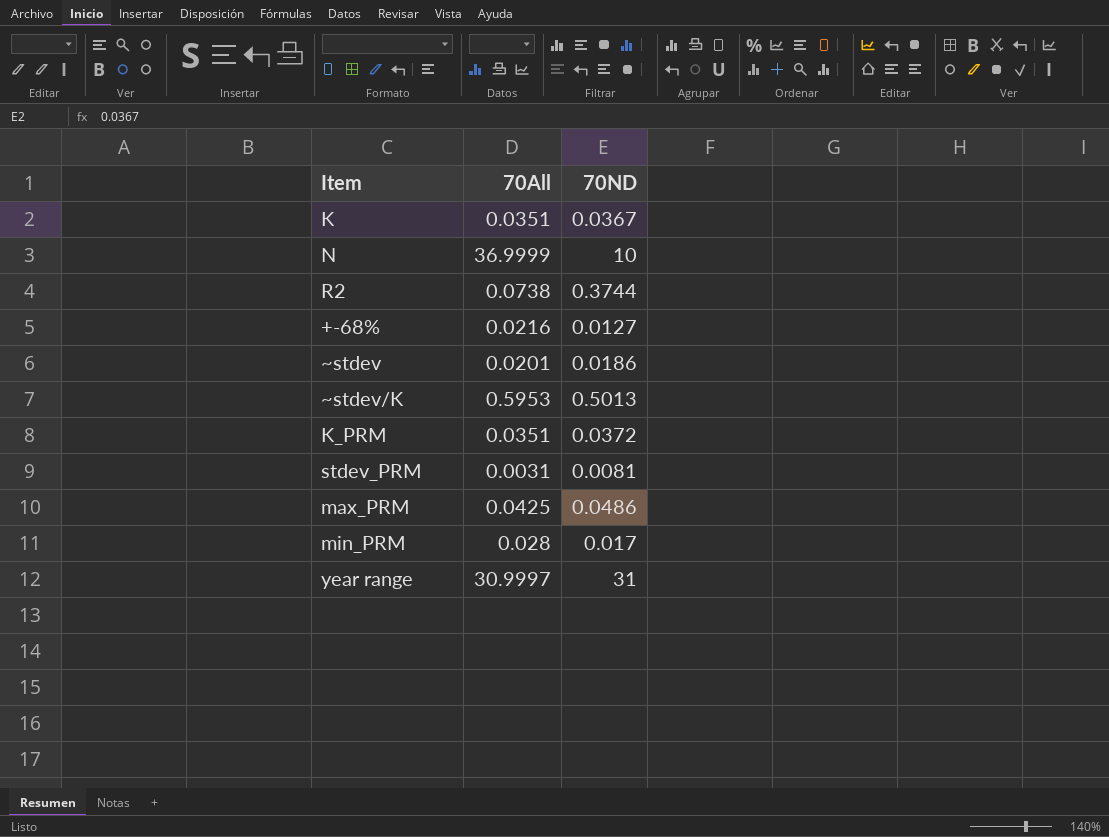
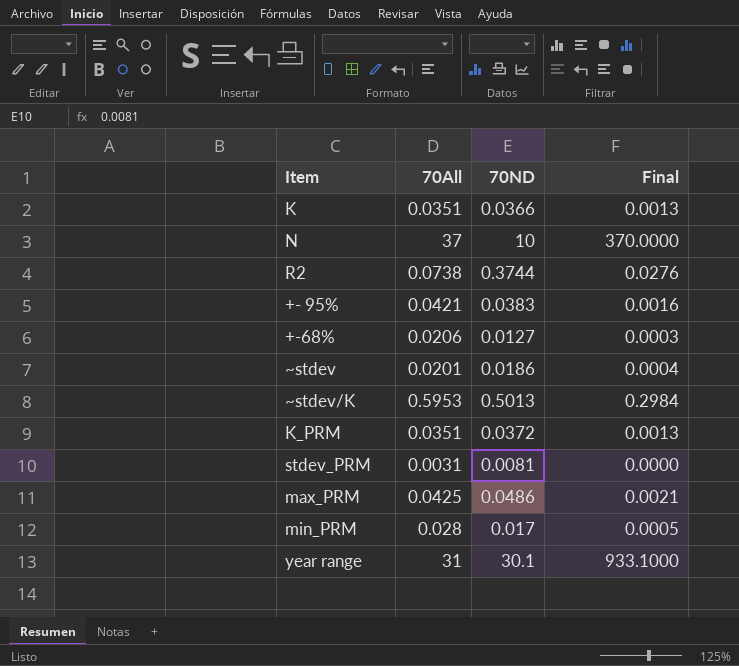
column Final | formula: none -> [70All] * [70ND]
K | 70ND: 0.0367 -> 0.0366
N | 70All: 36.9999 -> 37
row +- 95%: none -> 0.0421 | 0.0383 | 0.0016
+-68% | 70All: 0.0216 -> 0.0206
year range | 70All: 30.9997 -> 31
year range | 70ND: 31 -> 30.1

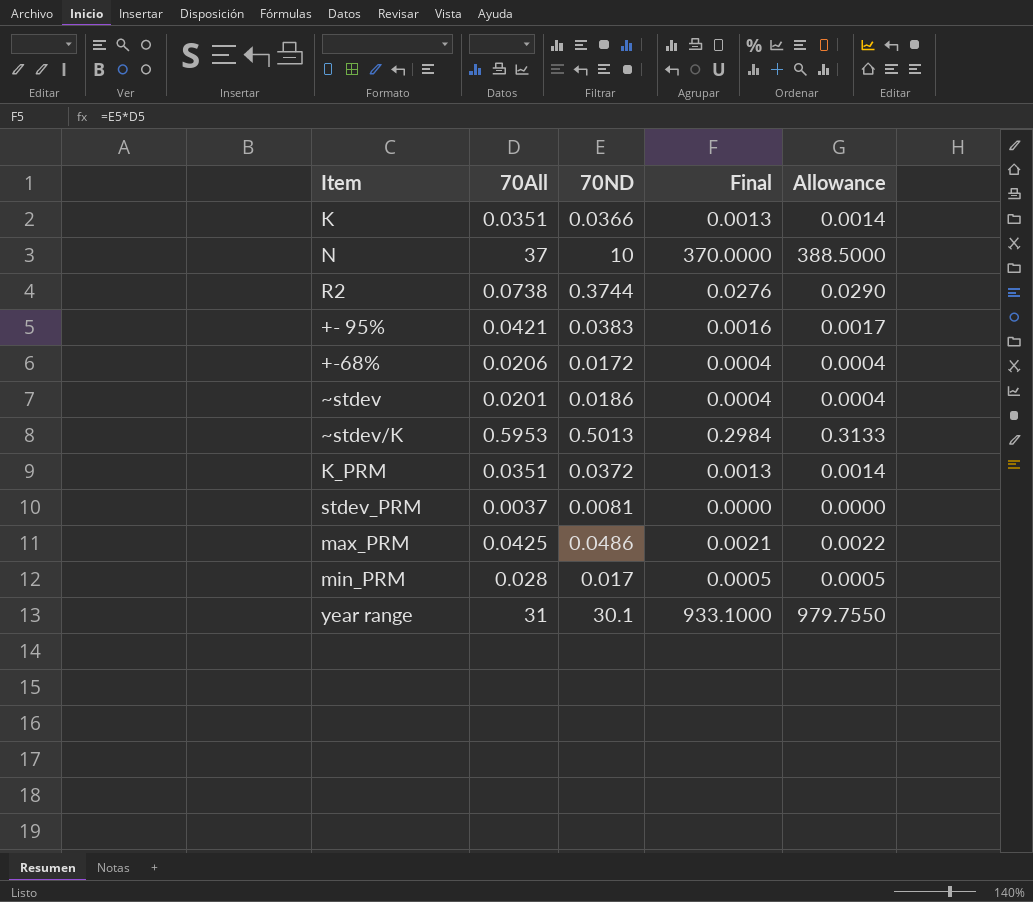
column Allowance | formula: none -> [Final] * 1.05
+-68% | 70ND: 0.0127 -> 0.0172
+-68% | Final: 0.0003 -> 0.0004
stdev_PRM | 70All: 0.0031 -> 0.0037

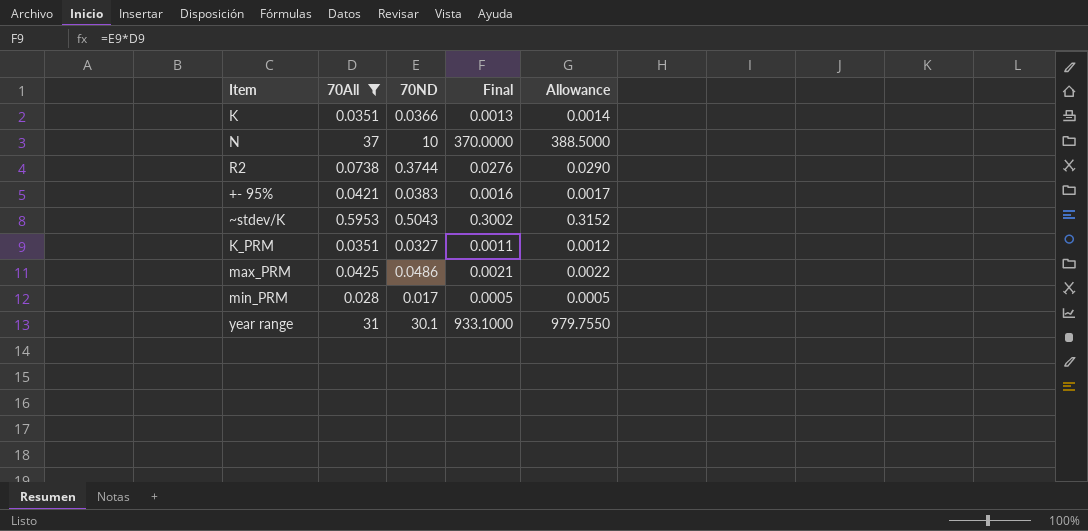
filter: none -> 70All >= 0.028
~stdev/K | 70ND: 0.5013 -> 0.5043
~stdev/K | Final: 0.2984 -> 0.3002
~stdev/K | Allowance: 0.3133 -> 0.3152
K_PRM | 70ND: 0.0372 -> 0.0327
K_PRM | Final: 0.0013 -> 0.0011
K_PRM | Allowance: 0.0014 -> 0.0012

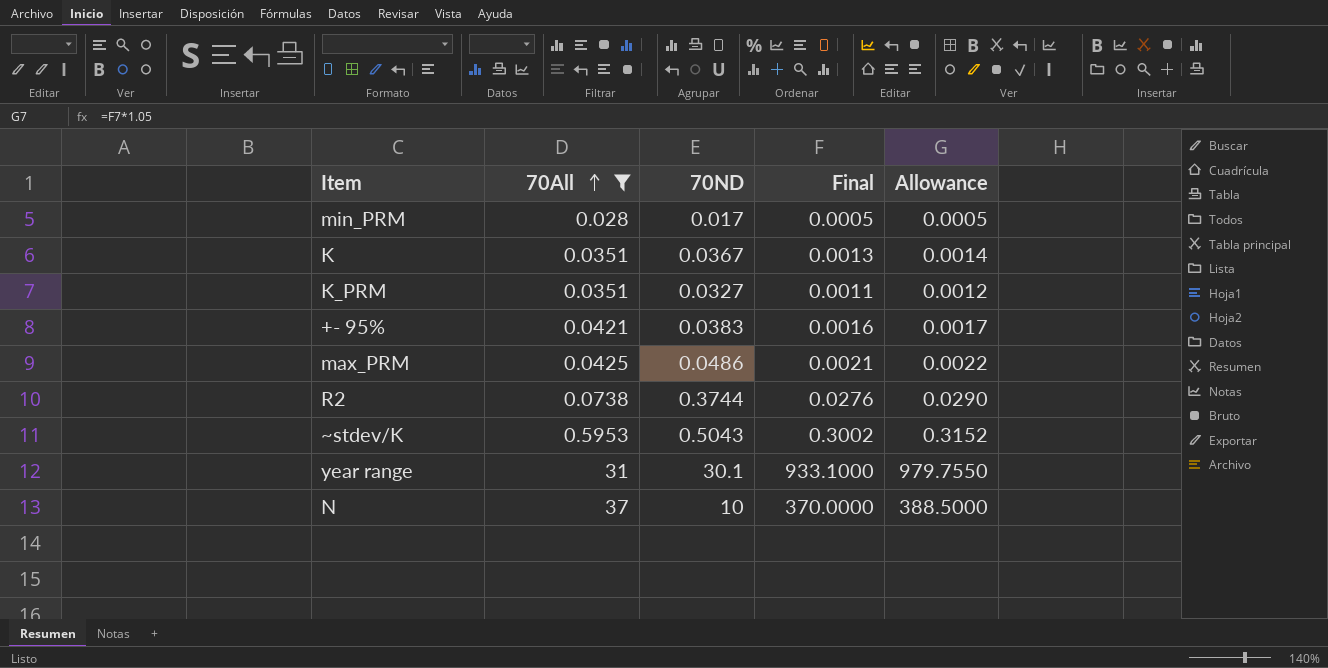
row order: none -> 70All ascending
K | 70ND: 0.0366 -> 0.0367

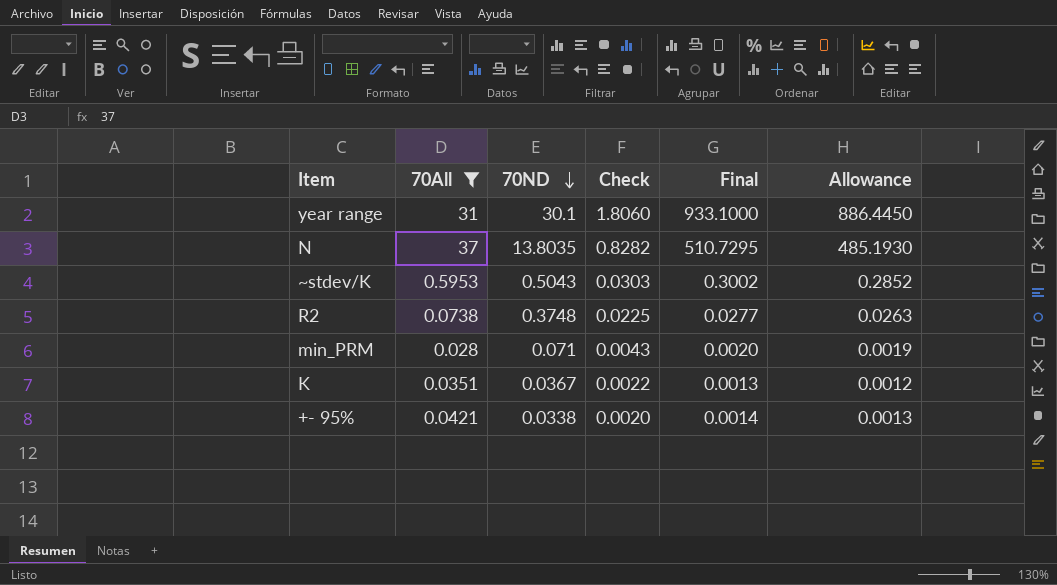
row order: 70All ascending -> 70ND descending
column Check | formula: none -> [70ND] * 0.06
column Allowance | formula: [Final] * 1.05 -> [Final] * 0.95
row K_PRM: 0.0351 | 0.0327 | 0.0011 | 0.0012 -> none
row max_PRM: 0.0425 | 0.0486 | 0.0021 | 0.0022 -> none
N | 70ND: 10 -> 13.8035
N | Final: 370.0000 -> 510.7295
R2 | 70ND: 0.3744 -> 0.3748
R2 | Final: 0.0276 -> 0.0277
min_PRM | 70ND: 0.017 -> 0.071
min_PRM | Final: 0.0005 -> 0.0020
+- 95% | 70ND: 0.0383 -> 0.0338
+- 95% | Final: 0.0016 -> 0.0014

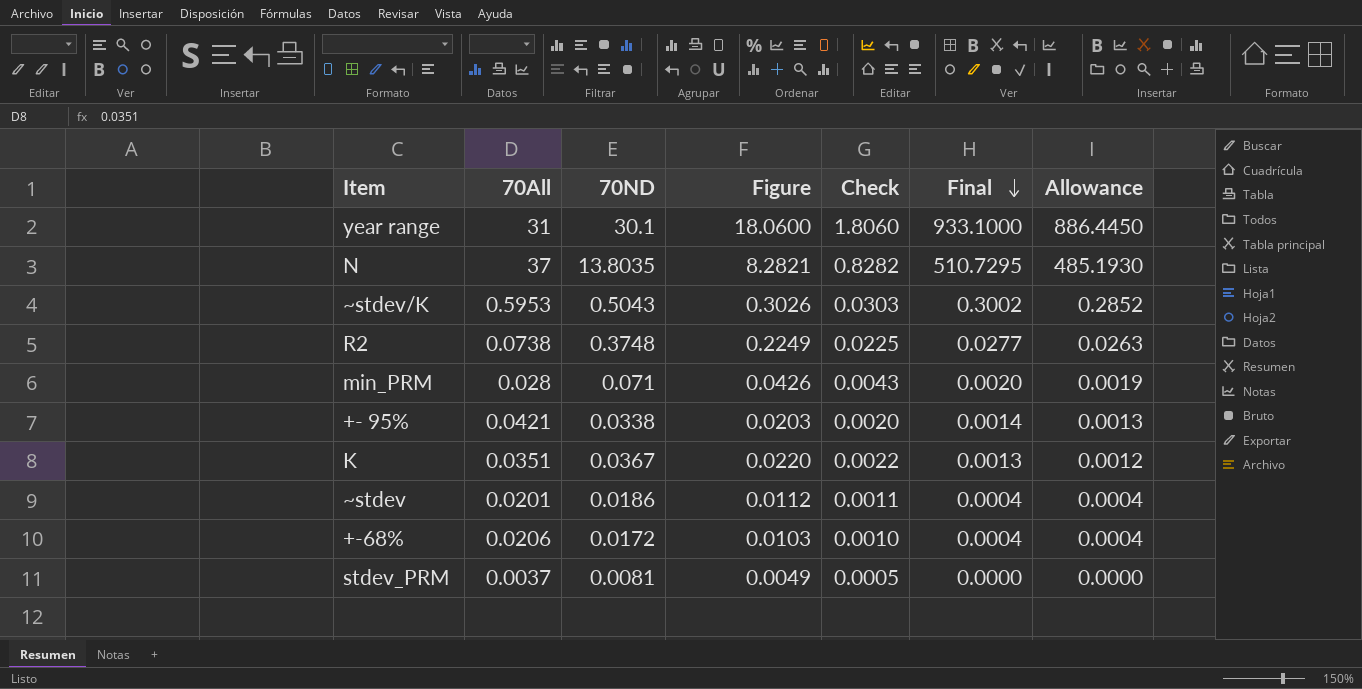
filter: 70All >= 0.028 -> none
row order: 70ND descending -> Final descending
column Figure | formula: none -> [70ND] * 0.6

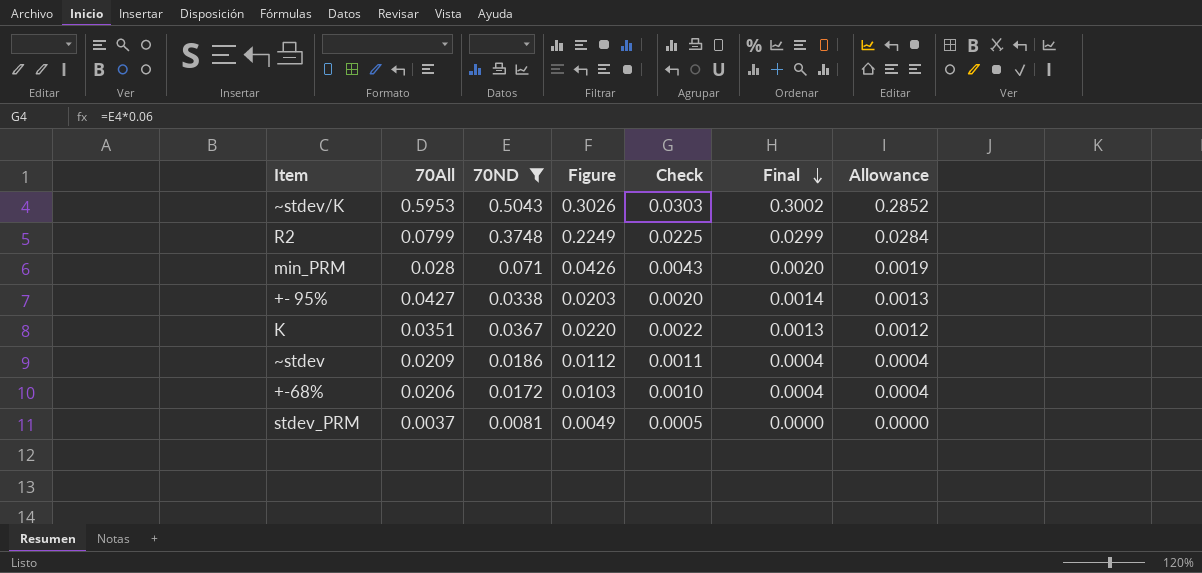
filter: none -> 70ND <= 0.5043
R2 | 70All: 0.0738 -> 0.0799
R2 | Final: 0.0277 -> 0.0299
R2 | Allowance: 0.0263 -> 0.0284
+- 95% | 70All: 0.0421 -> 0.0427
~stdev | 70All: 0.0201 -> 0.0209

